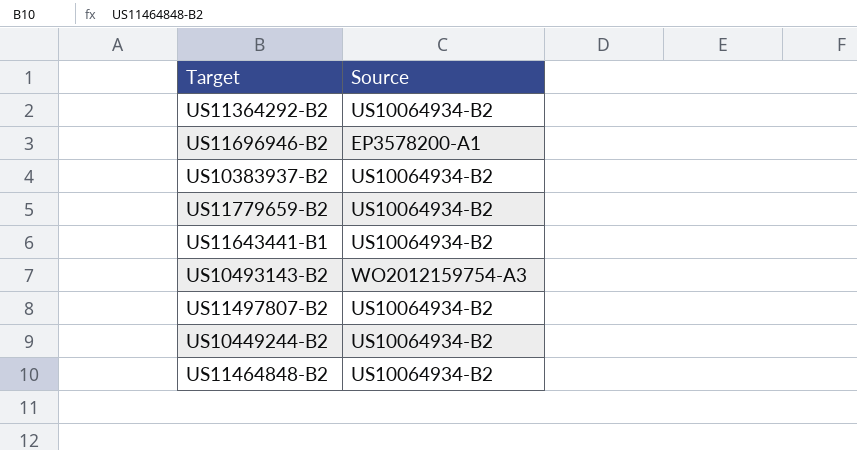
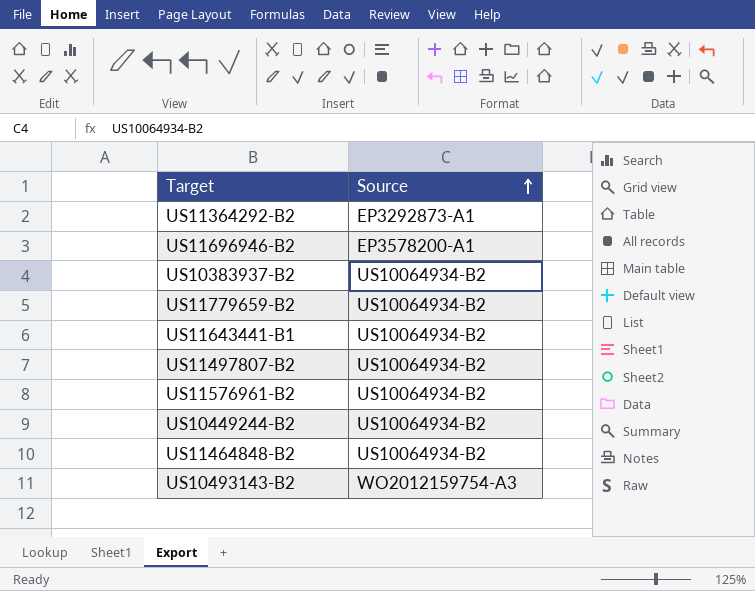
row order: none -> Source ascending
US11364292-B2 | Source: US10064934-B2 -> EP3292873-A1
row US11576961-B2: none -> US10064934-B2

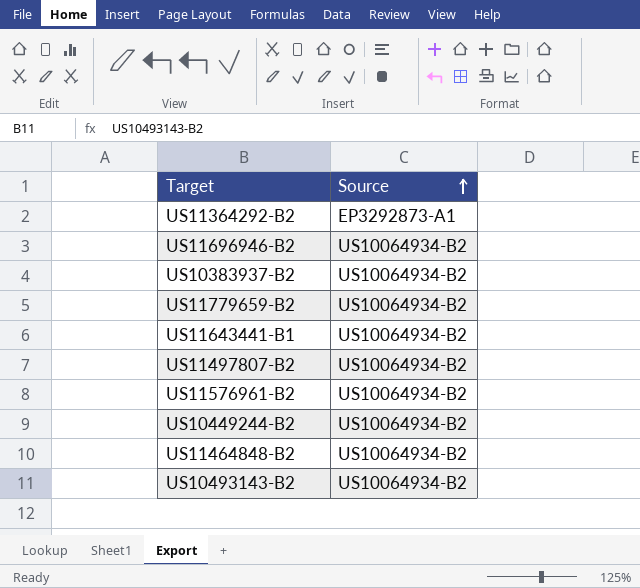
US11696946-B2 | Source: EP3578200-A1 -> US10064934-B2
US10493143-B2 | Source: WO2012159754-A3 -> US10064934-B2

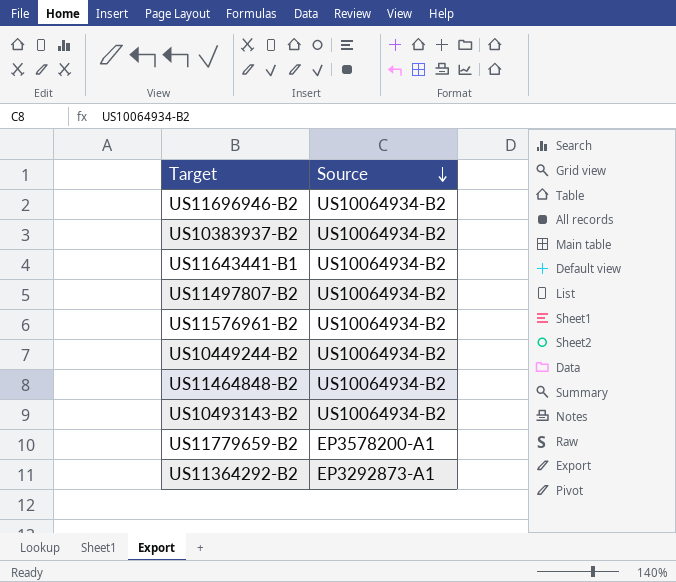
row order: Source ascending -> Source descending
US11779659-B2 | Source: US10064934-B2 -> EP3578200-A1

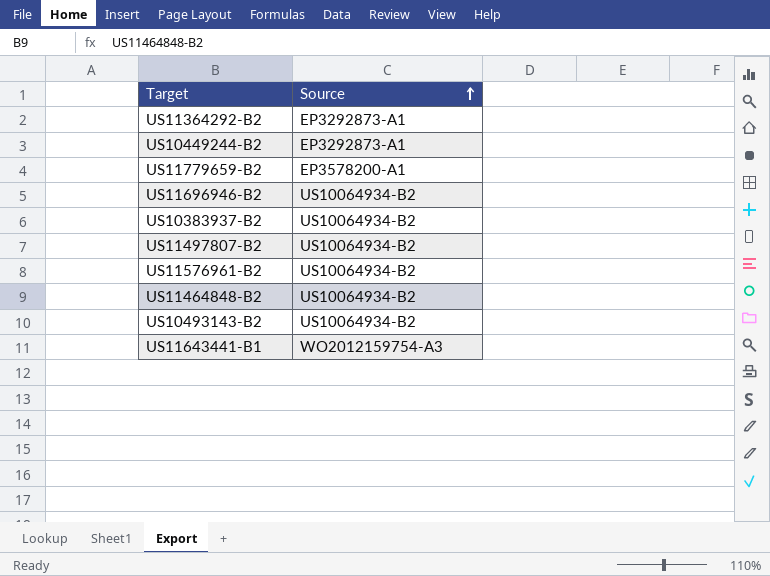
row order: Source descending -> Source ascending
US10449244-B2 | Source: US10064934-B2 -> EP3292873-A1
US11643441-B1 | Source: US10064934-B2 -> WO2012159754-A3

